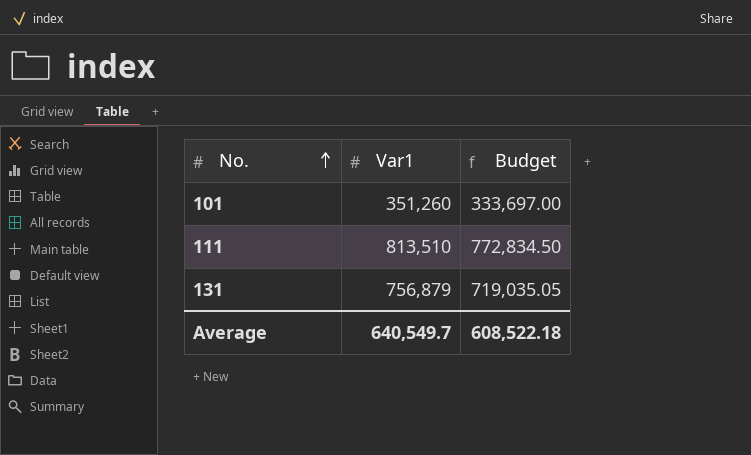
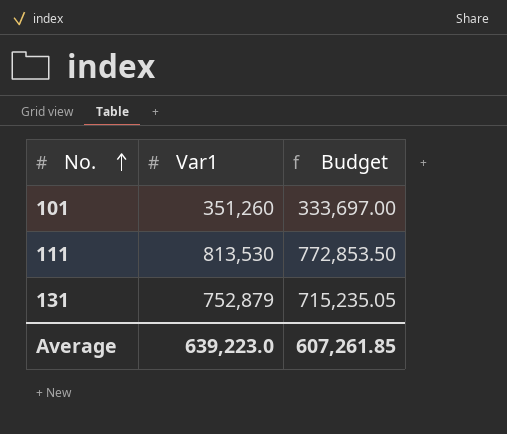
111 | Var1: 813,510 -> 813,530
111 | Budget: 772,834.50 -> 772,853.50
131 | Var1: 756,879 -> 752,879
131 | Budget: 719,035.05 -> 715,235.05
Average | Var1: 640,549.7 -> 639,223.0
Average | Budget: 608,522.18 -> 607,261.85

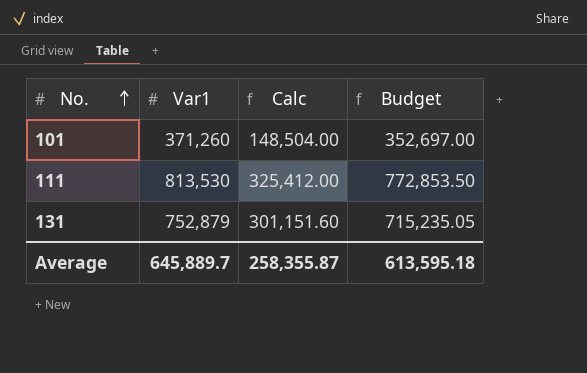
column Calc | formula: none -> [Var1] * 0.4
101 | Var1: 351,260 -> 371,260
101 | Budget: 333,697.00 -> 352,697.00
Average | Var1: 639,223.0 -> 645,889.7
Average | Budget: 607,261.85 -> 613,595.18

